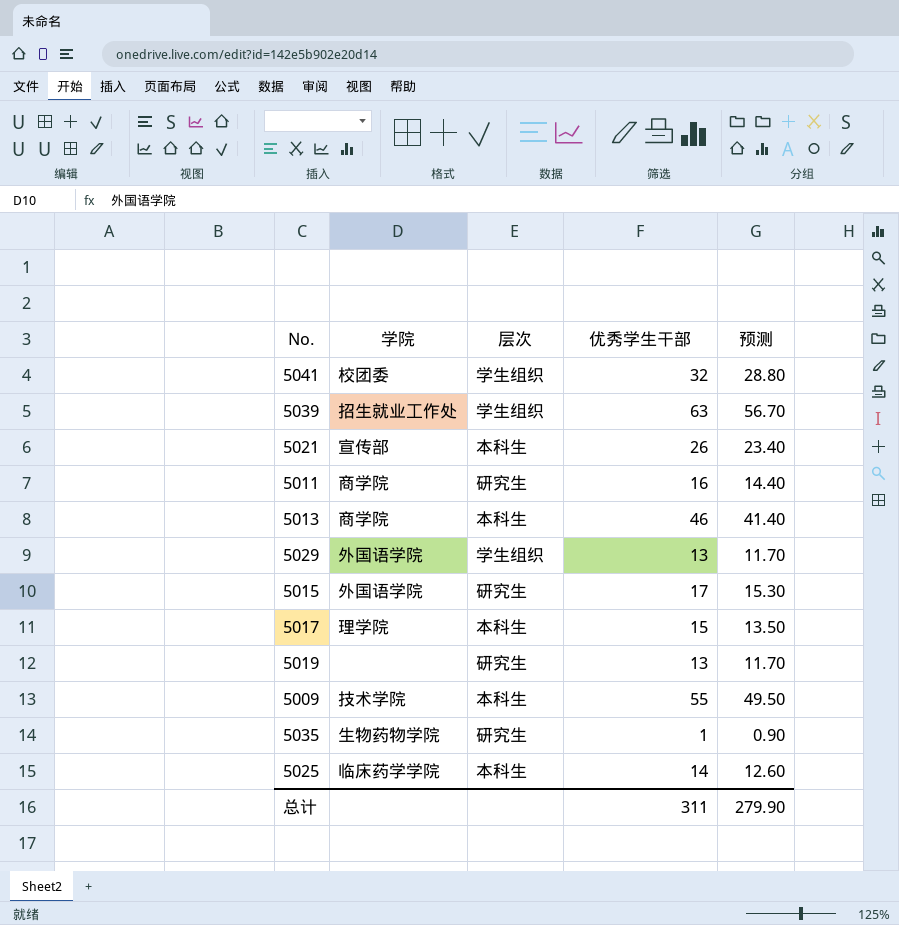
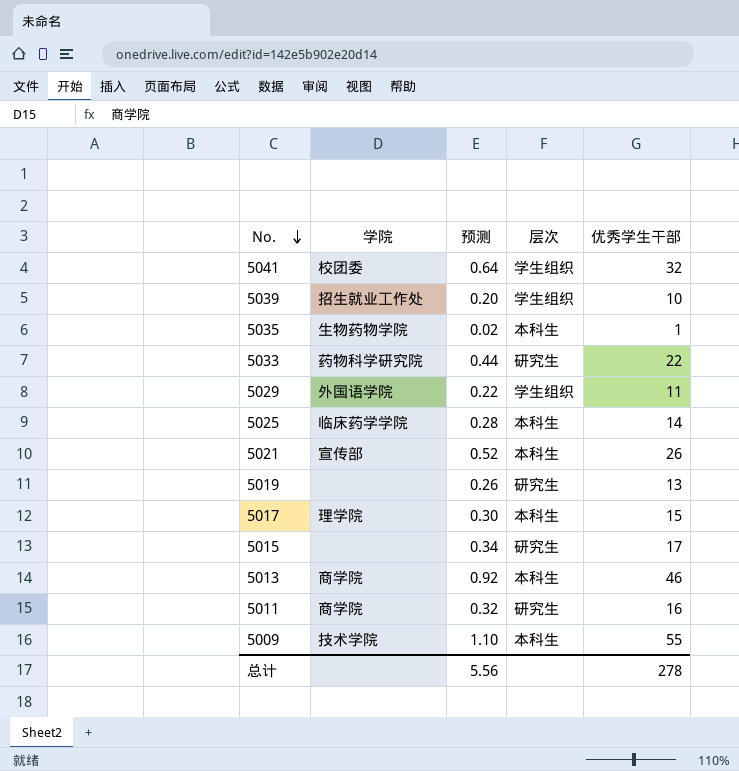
row order: none -> No. descending
column 预测 | formula: [优秀学生干部] * 0.9 -> [优秀学生干部] * 0.02
column 预测 | position: 5 -> 3
5039 | 优秀学生干部: 63 -> 10
5035 | 层次: 研究生 -> 本科生
row 5033: none -> 药物科学研究院 | 0.44 | 研究生 | 22
5029 | 优秀学生干部: 13 -> 11
5015 | 学院: 外国语学院 -> none
总计 | 预测: 279.90 -> 5.56
总计 | 优秀学生干部: 311 -> 278

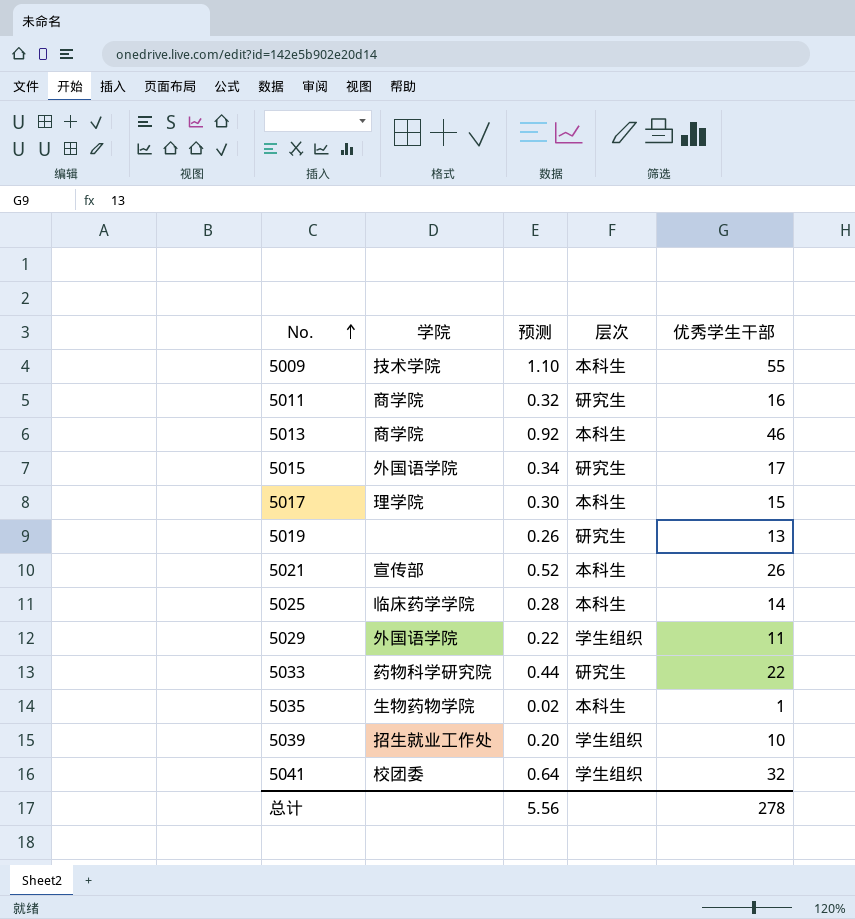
row order: No. descending -> No. ascending
5015 | 学院: none -> 外国语学院

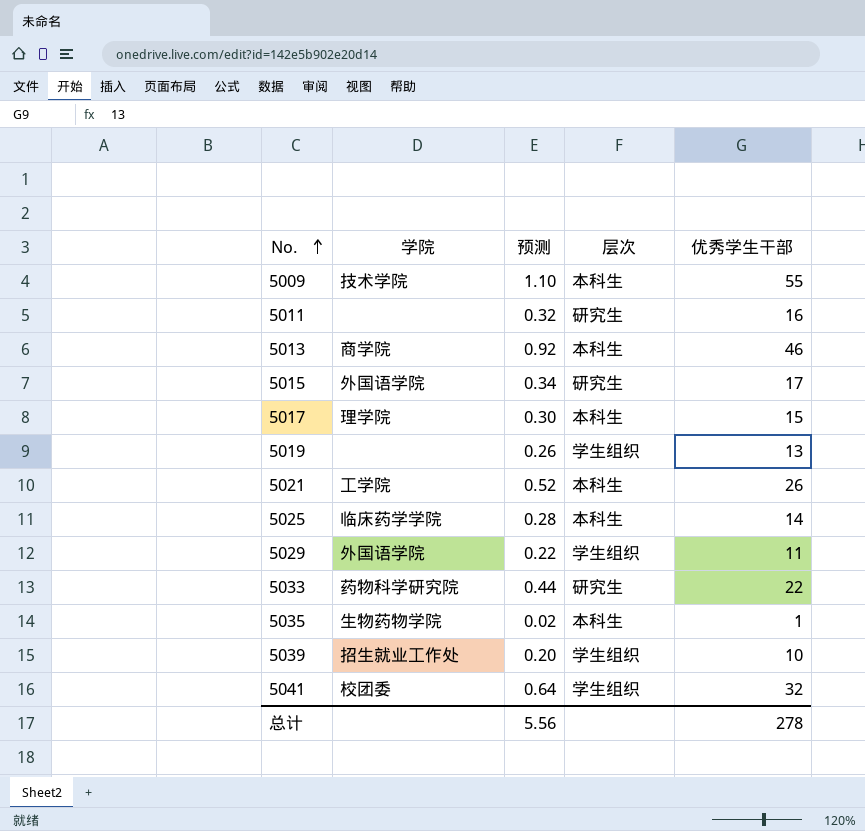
5011 | 学院: 商学院 -> none
5019 | 层次: 研究生 -> 学生组织
5021 | 学院: 宣传部 -> 工学院

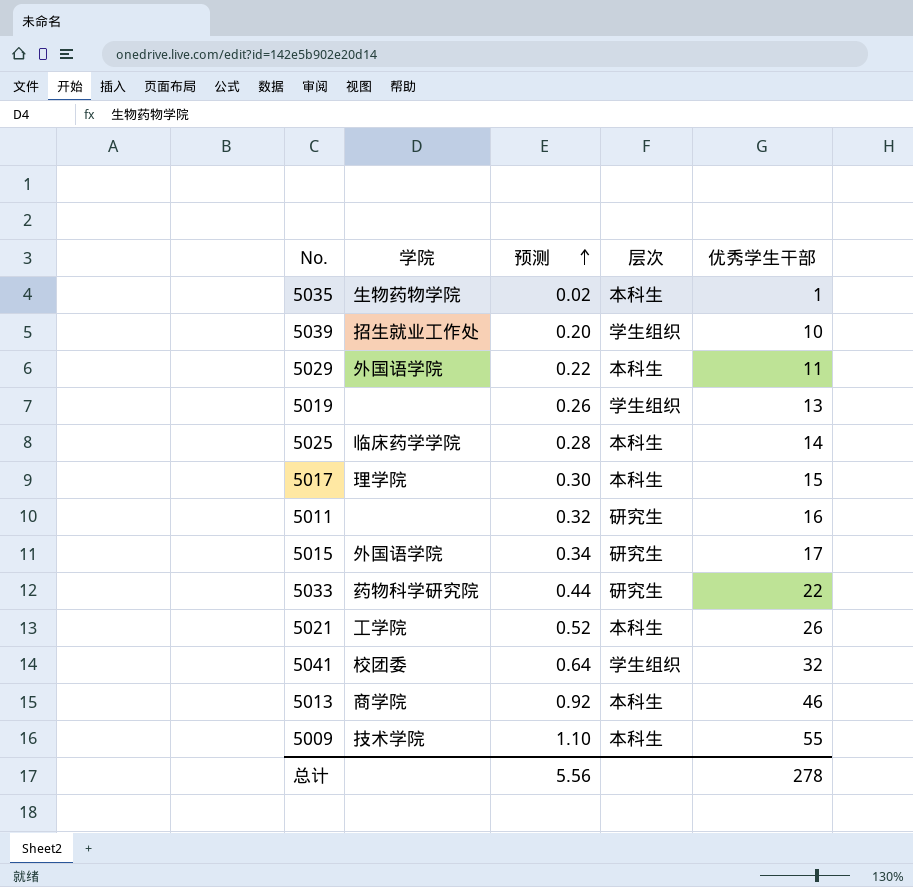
row order: No. ascending -> 预测 ascending
5029 | 层次: 学生组织 -> 本科生

